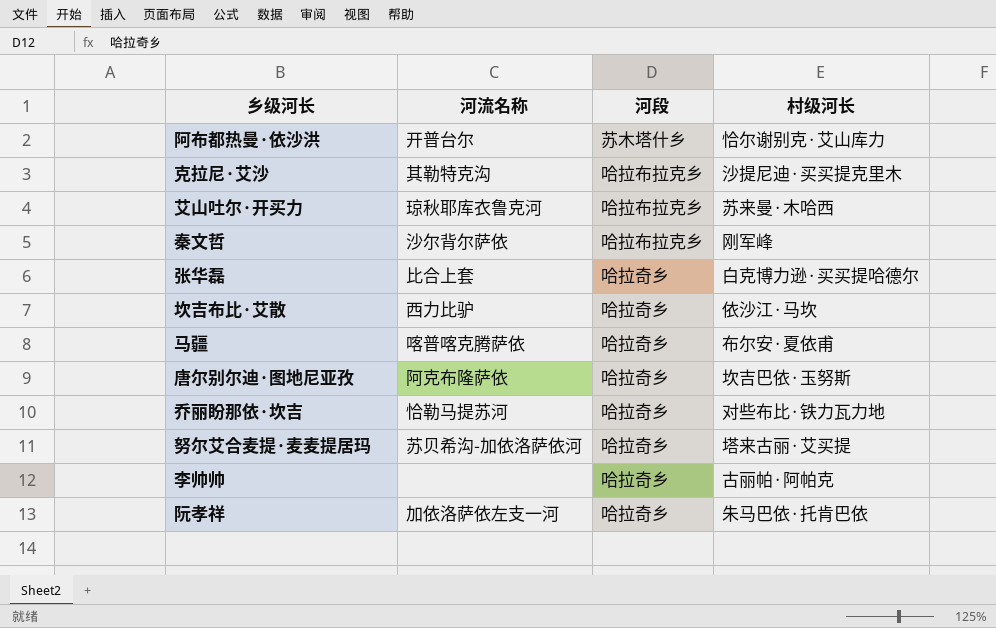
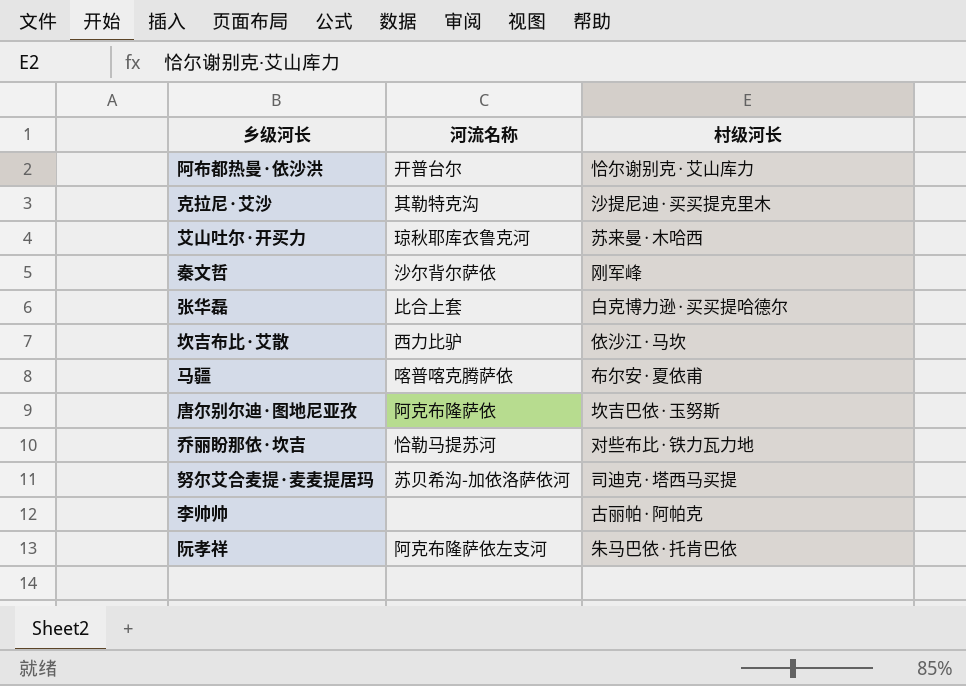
column 河段 | position: 3 -> none
努尔艾合麦提·麦麦提居玛 | 村级河长: 塔来古丽·艾买提 -> 司迪克·塔西马买提
阮孝祥 | 河流名称: 加依洛萨依左支一河 -> 阿克布隆萨依左支河

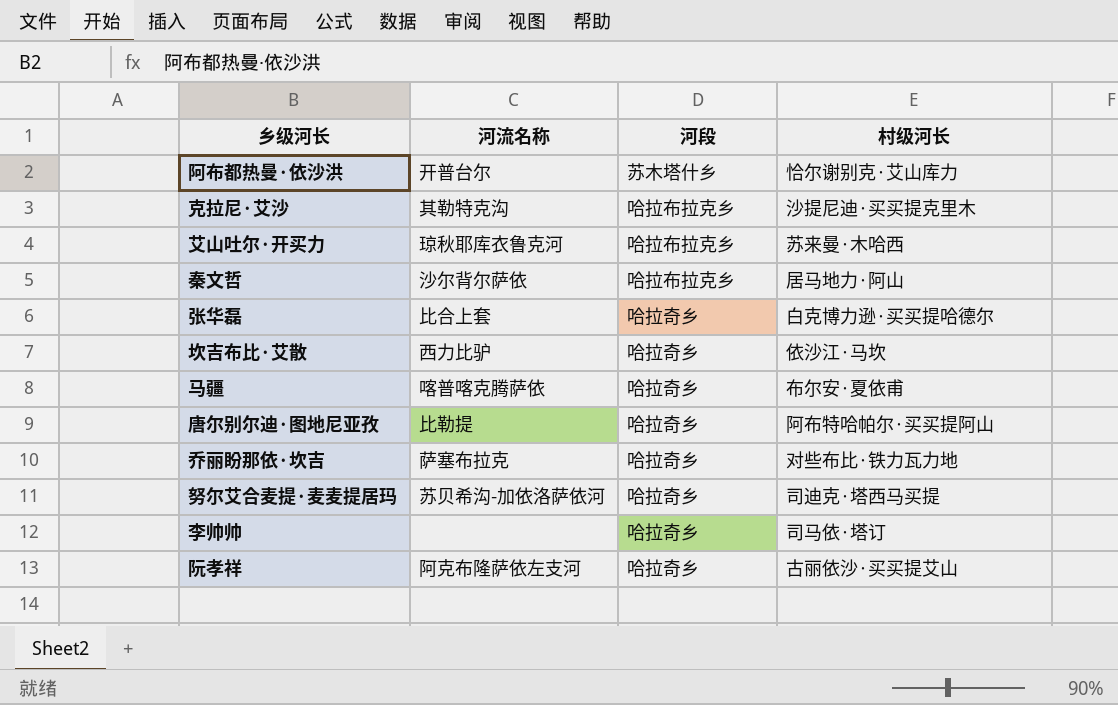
column 河段 | position: none -> 3
秦文哲 | 村级河长: 刚军峰 -> 居马地力·阿山
唐尔别尔迪·图地尼亚孜 | 河流名称: 阿克布隆萨依 -> 比勒提
唐尔别尔迪·图地尼亚孜 | 村级河长: 坎吉巴依·玉努斯 -> 阿布特哈帕尔·买买提阿山
乔丽盼那依·坎吉 | 河流名称: 恰勒马提苏河 -> 萨塞布拉克
李帅帅 | 村级河长: 古丽帕·阿帕克 -> 司马依·塔订
阮孝祥 | 村级河长: 朱马巴依·托肯巴依 -> 古丽依沙·买买提艾山

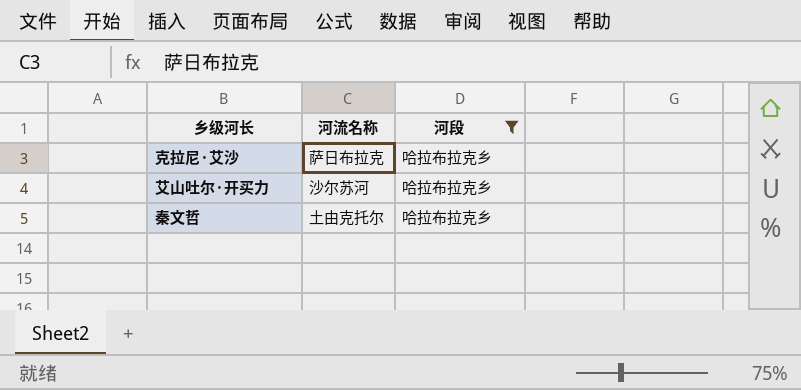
filter: none -> 河段 = 哈拉布拉克乡
column 村级河长 | position: 4 -> none
克拉尼·艾沙 | 河流名称: 其勒特克沟 -> 萨日布拉克
艾山吐尔·开买力 | 河流名称: 琼秋耶库衣鲁克河 -> 沙尔苏河
秦文哲 | 河流名称: 沙尔背尔萨依 -> 土由克托尔

